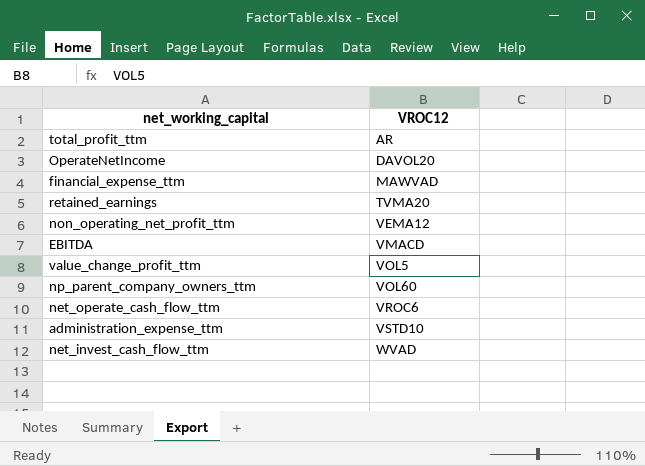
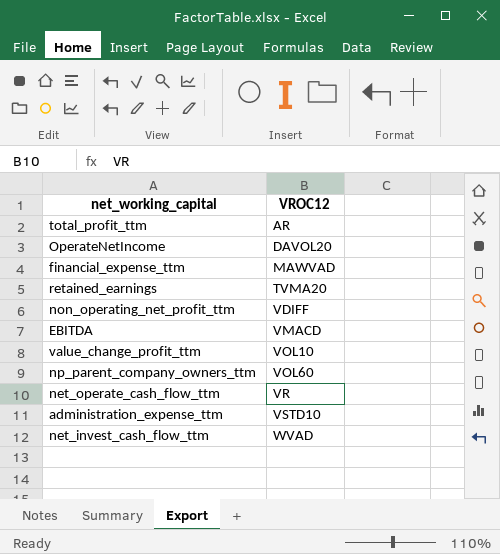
non_operating_net_profit_ttm | VROC12: VEMA12 -> VDIFF
value_change_profit_ttm | VROC12: VOL5 -> VOL10
net_operate_cash_flow_ttm | VROC12: VROC6 -> VR

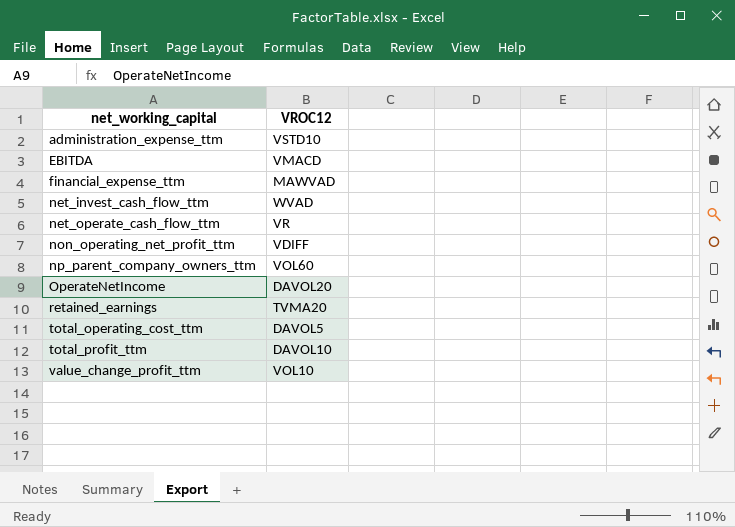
row order: VROC12 ascending -> net_working_capital ascending
row total_operating_cost_ttm: none -> DAVOL5
total_profit_ttm | VROC12: AR -> DAVOL10

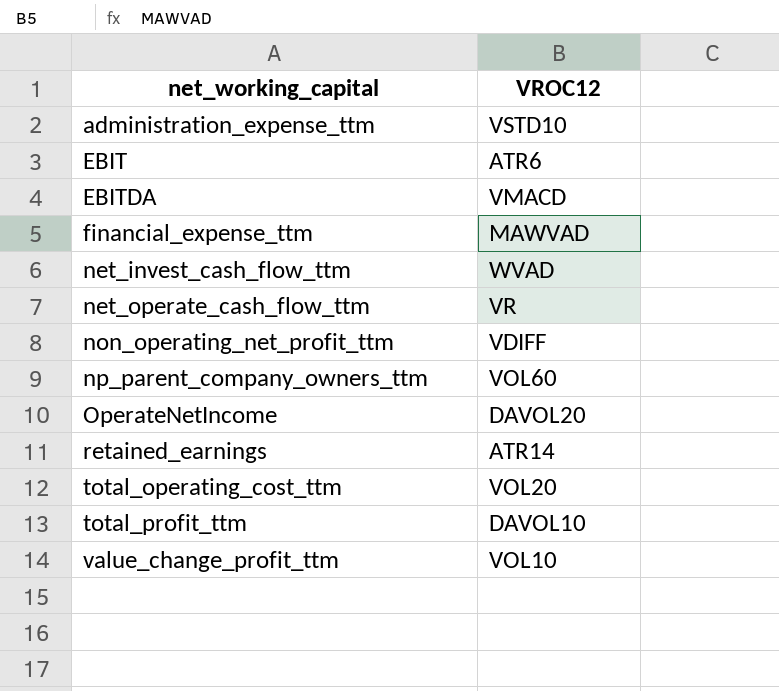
row EBIT: none -> ATR6
retained_earnings | VROC12: TVMA20 -> ATR14
total_operating_cost_ttm | VROC12: DAVOL5 -> VOL20

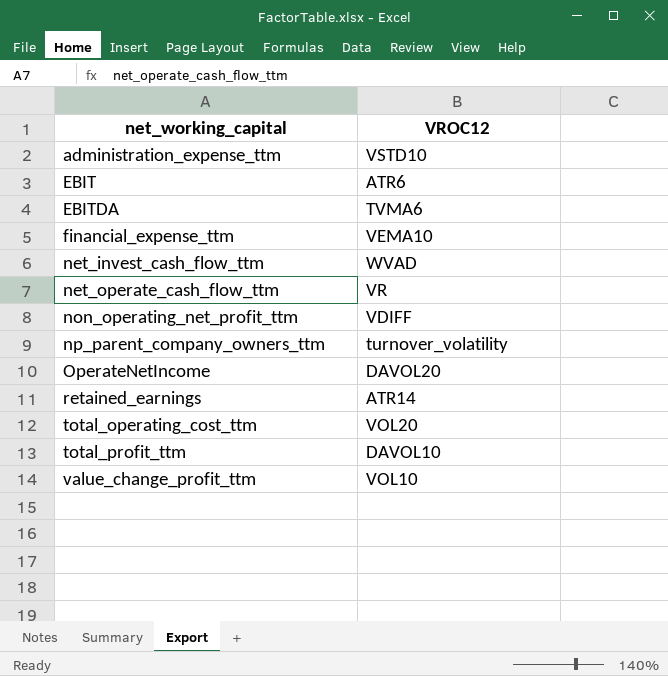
EBITDA | VROC12: VMACD -> TVMA6
financial_expense_ttm | VROC12: MAWVAD -> VEMA10
np_parent_company_owners_ttm | VROC12: VOL60 -> turnover_volatility

